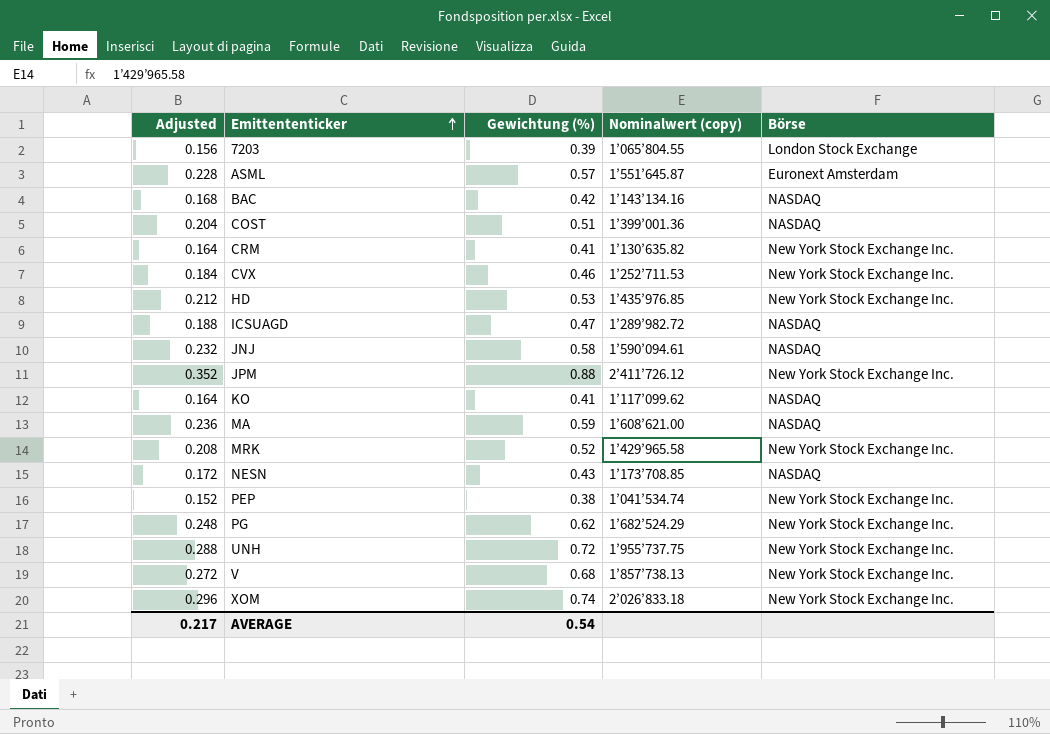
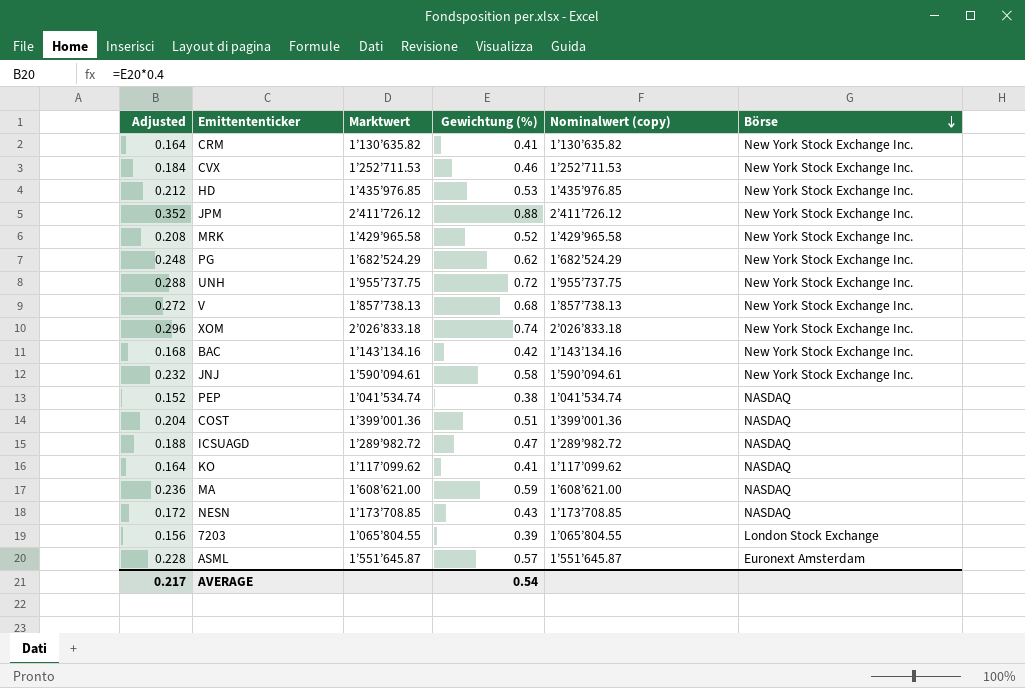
row order: Emittententicker ascending -> Börse descending
column Marktwert | position: none -> 3
BAC | Börse: NASDAQ -> New York Stock Exchange Inc.
JNJ | Börse: NASDAQ -> New York Stock Exchange Inc.
PEP | Börse: New York Stock Exchange Inc. -> NASDAQ

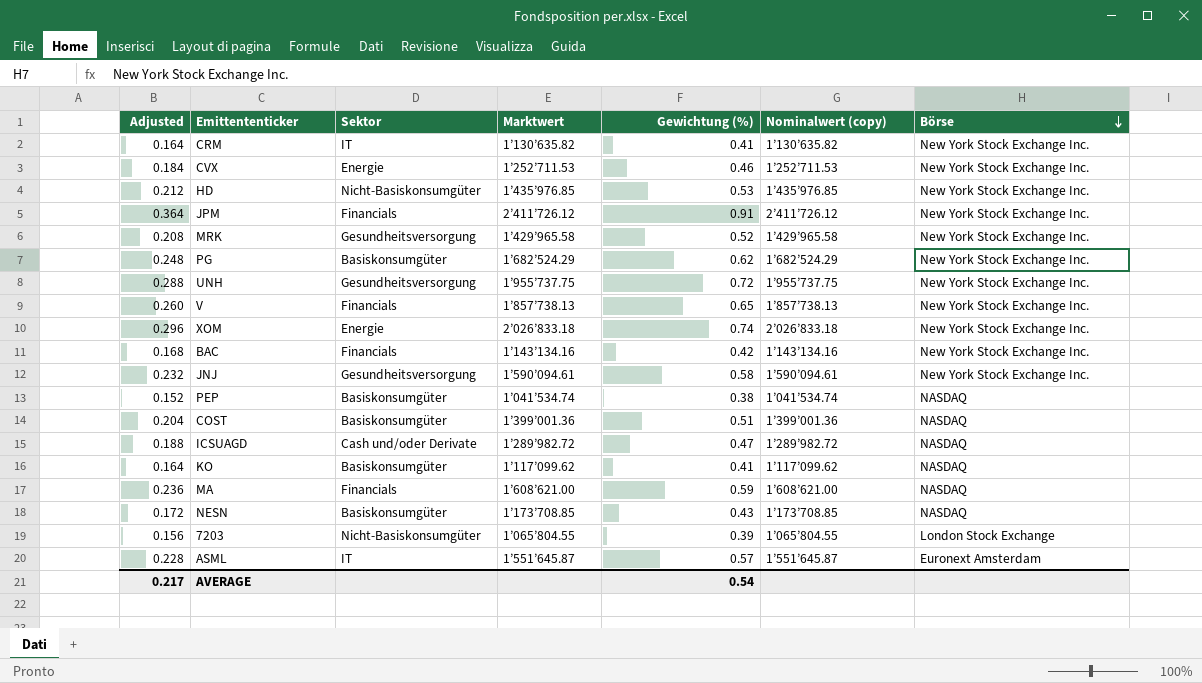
column Sektor | position: none -> 3
JPM | Adjusted: 0.352 -> 0.364
JPM | Gewichtung (%): 0.88 -> 0.91
V | Adjusted: 0.272 -> 0.260
V | Gewichtung (%): 0.68 -> 0.65

